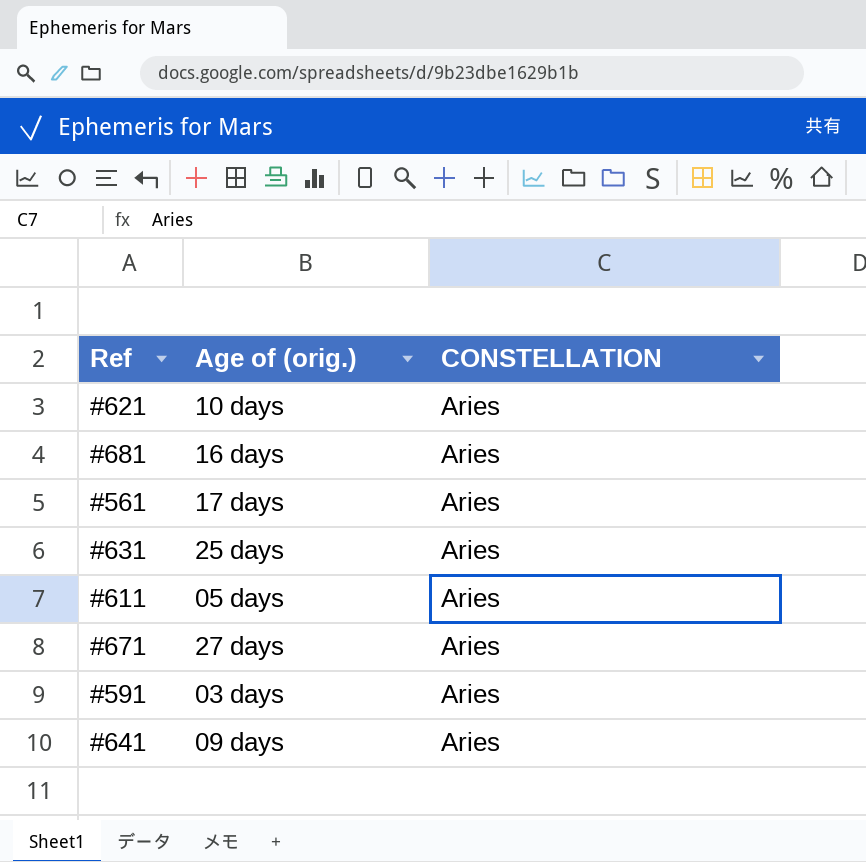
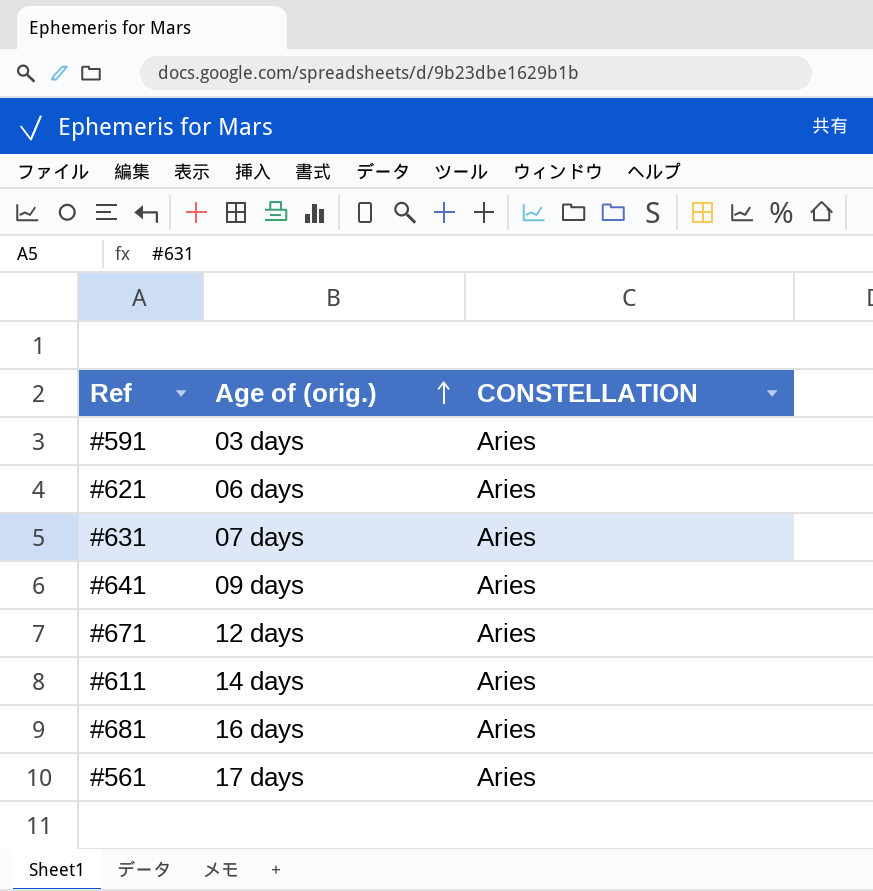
row order: none -> Age of (orig.) ascending
#621 | Age of (orig.): 10 days -> 06 days
#631 | Age of (orig.): 25 days -> 07 days
#671 | Age of (orig.): 27 days -> 12 days
#611 | Age of (orig.): 05 days -> 14 days

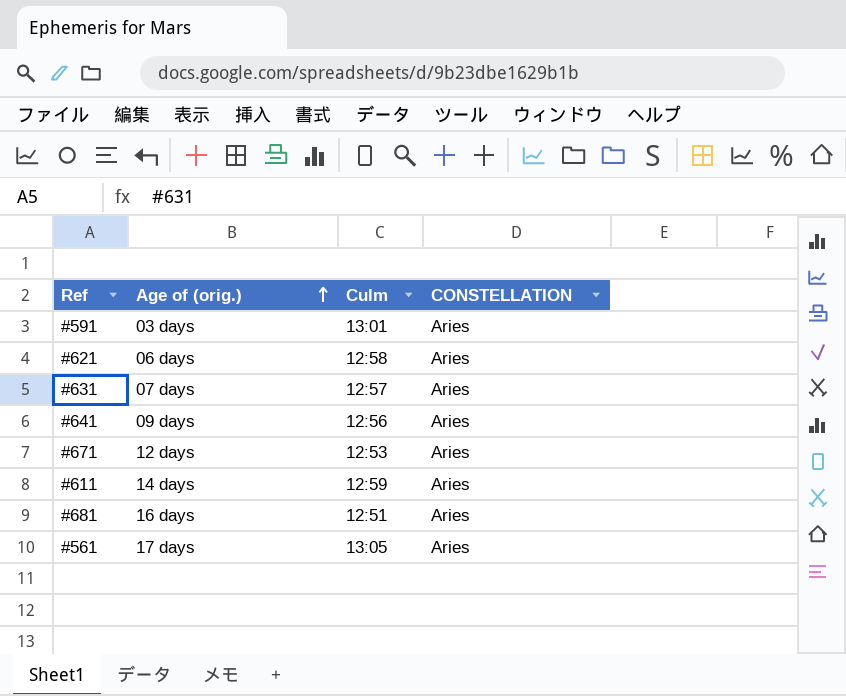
column Culm | position: none -> 3

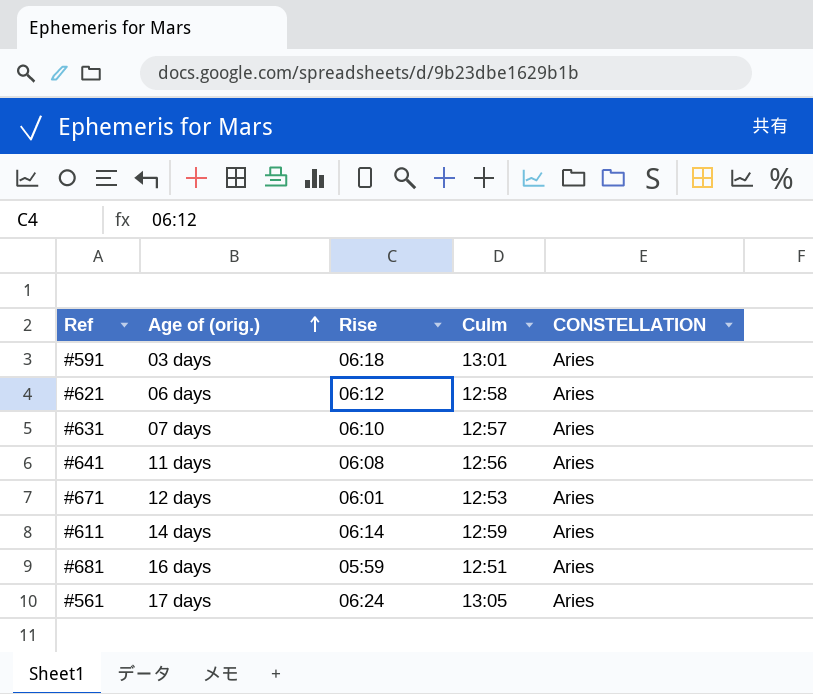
column Rise | position: none -> 3
#641 | Age of (orig.): 09 days -> 11 days

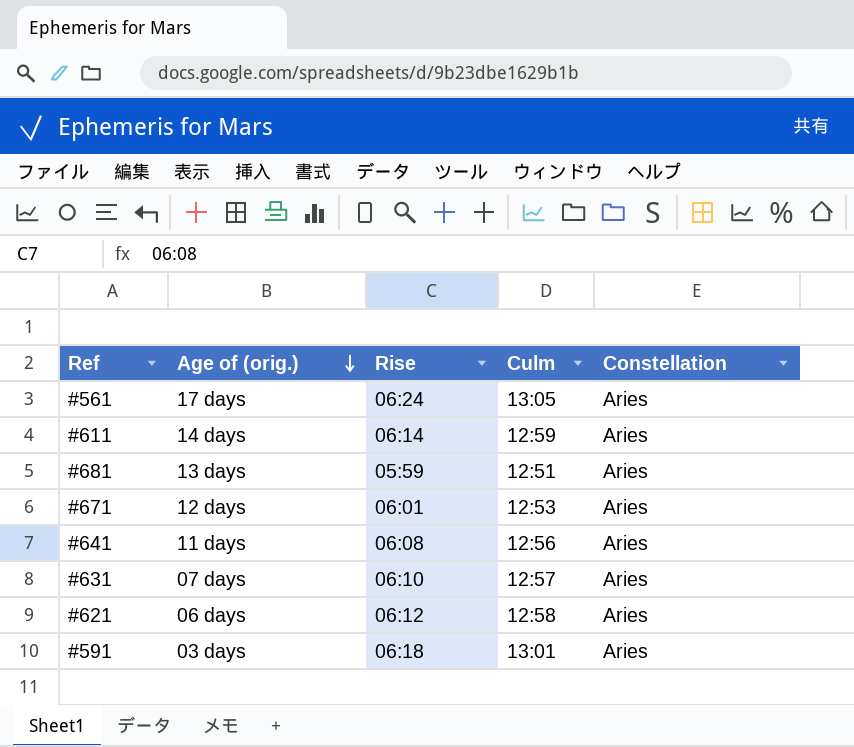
row order: Age of (orig.) ascending -> Age of (orig.) descending
column name: CONSTELLATION -> Constellation
#681 | Age of (orig.): 16 days -> 13 days

